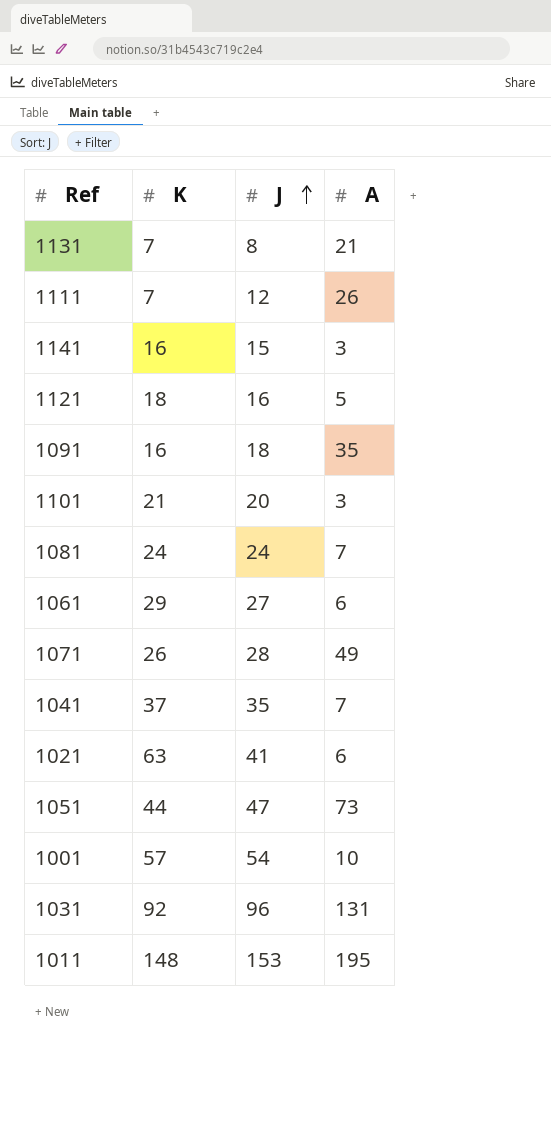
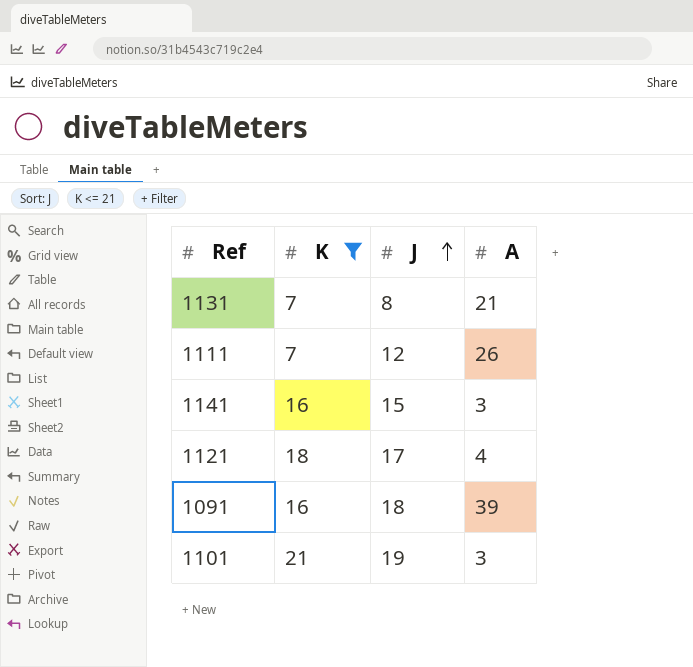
filter: none -> K <= 21
1121 | J: 16 -> 17
1121 | A: 5 -> 4
1091 | A: 35 -> 39
1101 | J: 20 -> 19

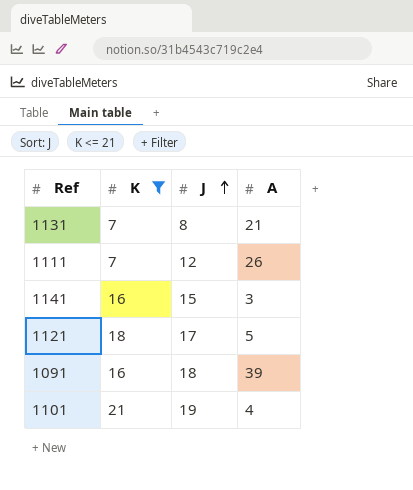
1121 | A: 4 -> 5
1101 | A: 3 -> 4

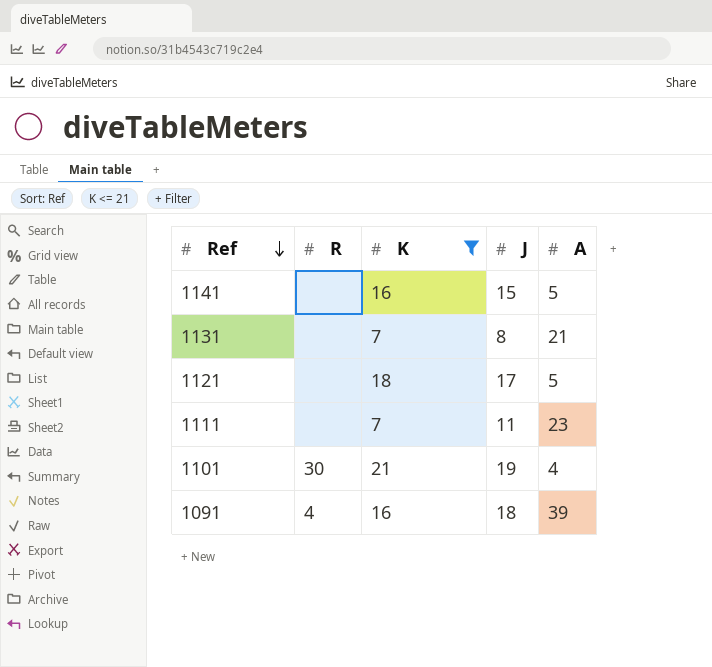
row order: J ascending -> Ref descending
column R | position: none -> 2
1141 | A: 3 -> 5
1111 | J: 12 -> 11
1111 | A: 26 -> 23

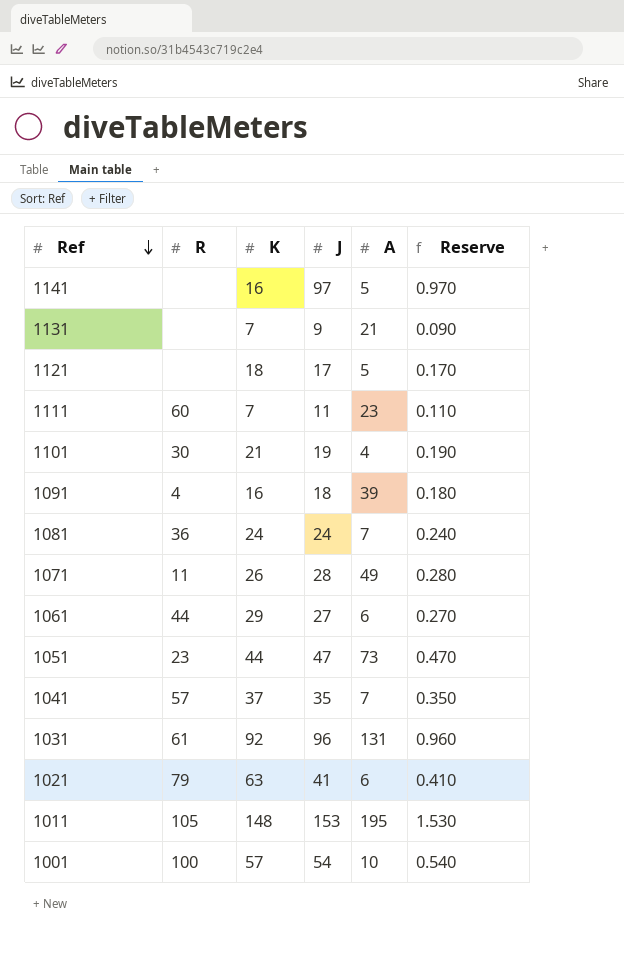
filter: K <= 21 -> none
column Reserve | formula: none -> [J] * 0.01
1141 | J: 15 -> 97
1131 | J: 8 -> 9
1111 | R: none -> 60

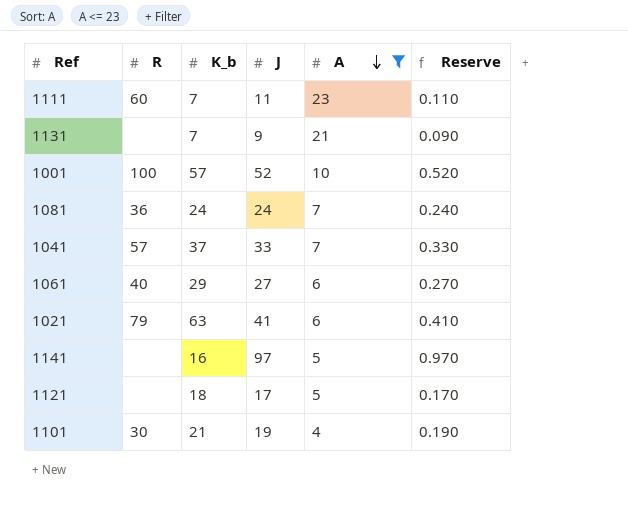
filter: none -> A <= 23
row order: Ref descending -> A descending
column name: K -> K_b
1001 | J: 54 -> 52
1001 | Reserve: 0.540 -> 0.520
1041 | J: 35 -> 33
1041 | Reserve: 0.350 -> 0.330
1061 | R: 44 -> 40

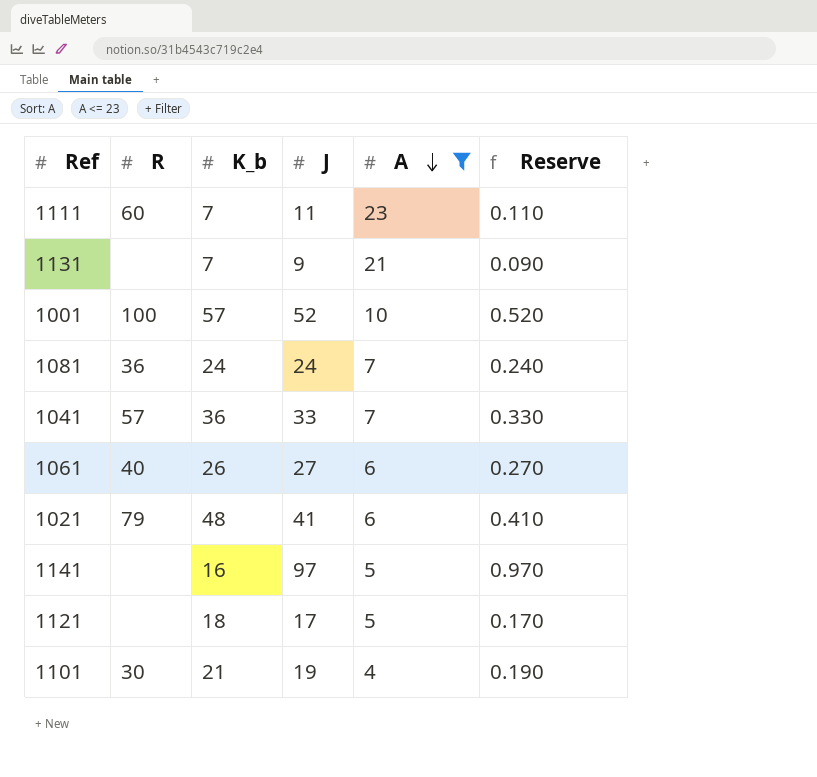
1041 | K_b: 37 -> 36
1061 | K_b: 29 -> 26
1021 | K_b: 63 -> 48

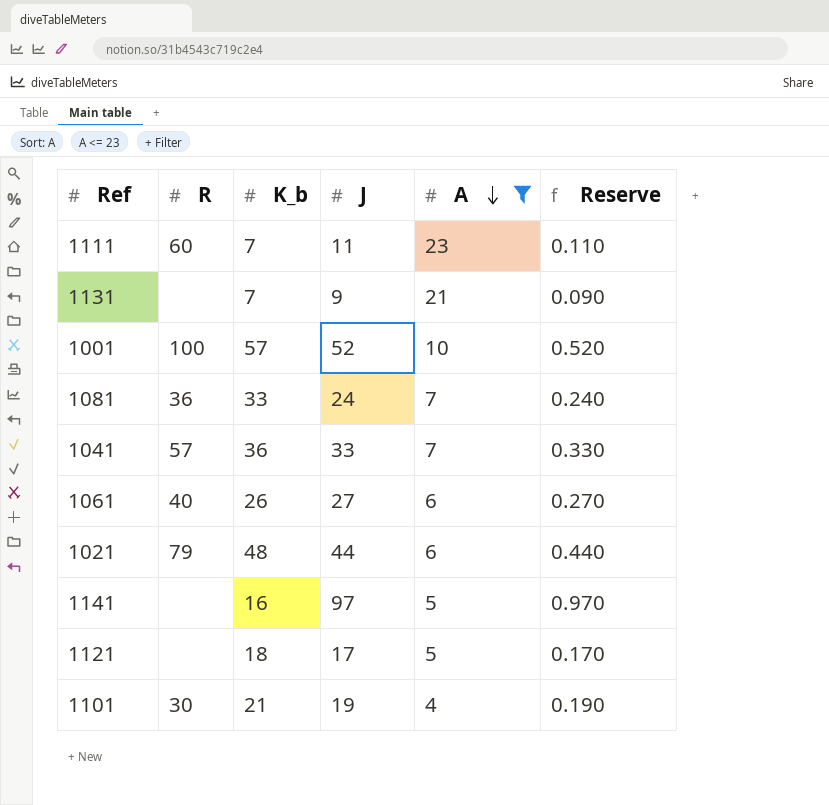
1081 | K_b: 24 -> 33
1021 | J: 41 -> 44
1021 | Reserve: 0.410 -> 0.440

